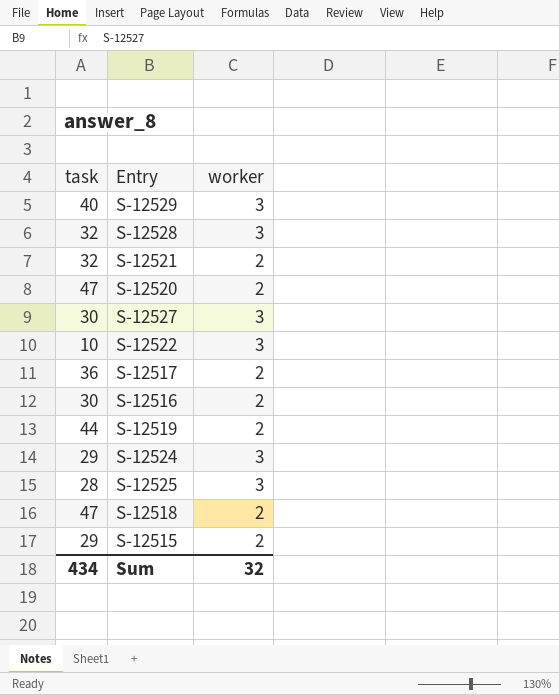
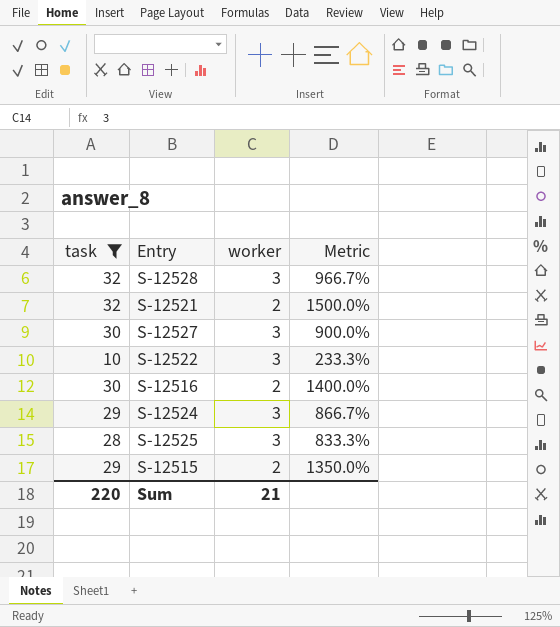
filter: none -> task <= 32
column Metric | formula: none -> ([task] - [worker]) / [worker]
Sum | task: 434 -> 220
Sum | worker: 32 -> 21

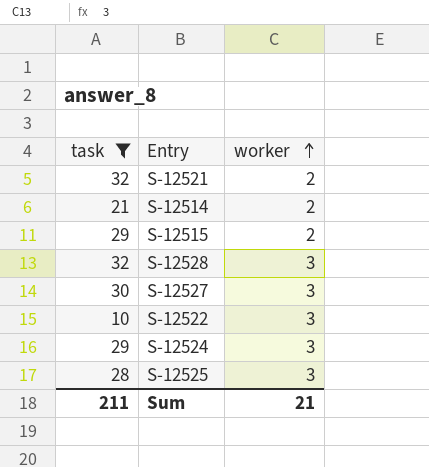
row order: none -> worker ascending
column Metric | formula: ([task] - [worker]) / [worker] -> none
row S-12516: 30 | 2 | 1400.0% -> none
row S-12514: none -> 21 | 2
Sum | task: 220 -> 211

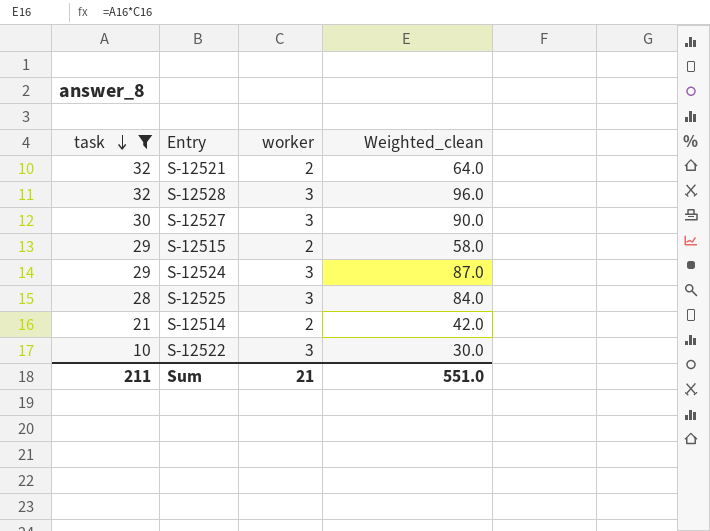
row order: worker ascending -> task descending
column Weighted_clean | formula: none -> [task] * [worker]

